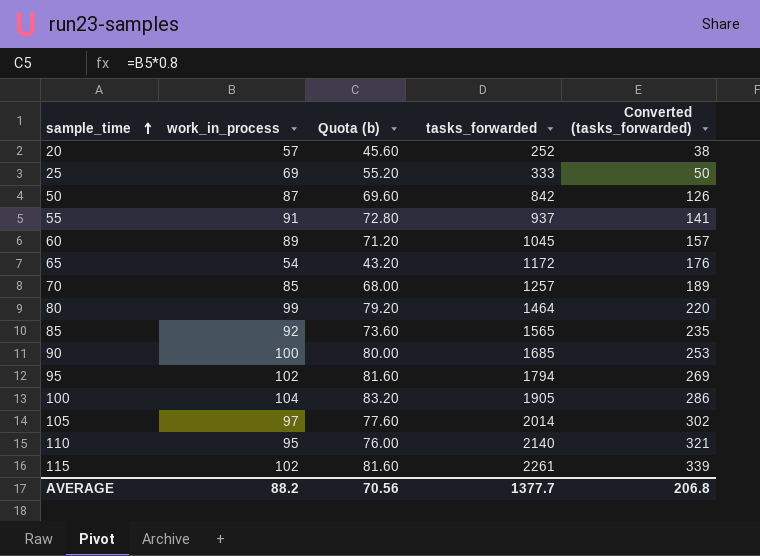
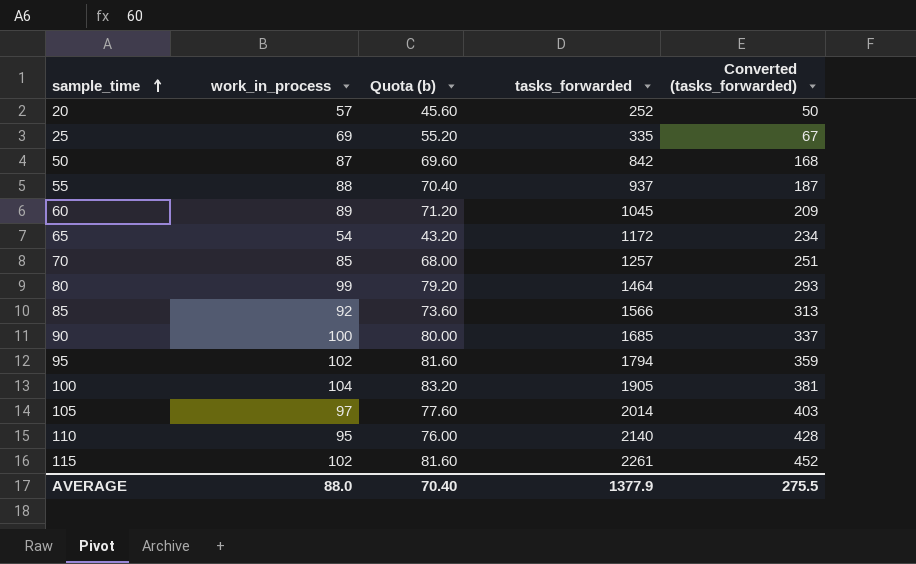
column Converted (tasks_forwarded) | formula: [tasks_forwarded] * 0.15 -> [tasks_forwarded] * 0.2
25 | tasks_forwarded: 333 -> 335
55 | work_in_process: 91 -> 88
55 | Quota (b): 72.80 -> 70.40
85 | tasks_forwarded: 1565 -> 1566
AVERAGE | work_in_process: 88.2 -> 88.0
AVERAGE | Quota (b): 70.56 -> 70.40
AVERAGE | tasks_forwarded: 1377.7 -> 1377.9
AVERAGE | Converted (tasks_forwarded): 206.8 -> 275.5

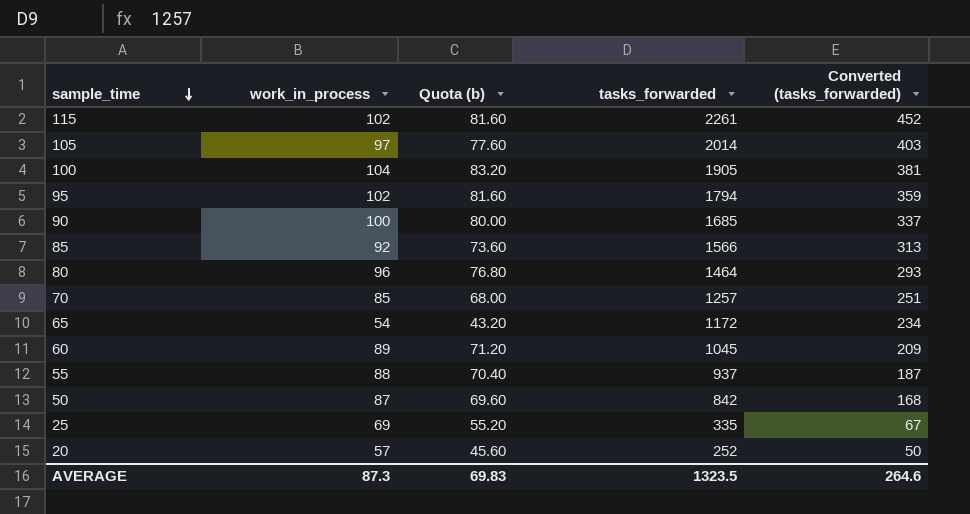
row order: sample_time ascending -> sample_time descending
row 110: 95 | 76.00 | 2140 | 428 -> none
80 | work_in_process: 99 -> 96
80 | Quota (b): 79.20 -> 76.80
AVERAGE | work_in_process: 88.0 -> 87.3
AVERAGE | Quota (b): 70.40 -> 69.83
AVERAGE | tasks_forwarded: 1377.9 -> 1323.5
AVERAGE | Converted (tasks_forwarded): 275.5 -> 264.6

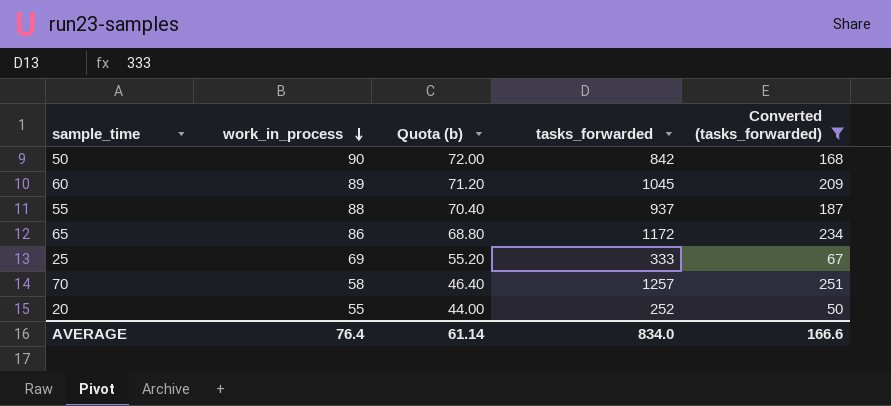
filter: none -> Converted (tasks_forwarded) <= 251
row order: sample_time descending -> work_in_process descending
50 | work_in_process: 87 -> 90
50 | Quota (b): 69.60 -> 72.00
65 | work_in_process: 54 -> 86
65 | Quota (b): 43.20 -> 68.80
25 | tasks_forwarded: 335 -> 333
70 | work_in_process: 85 -> 58
70 | Quota (b): 68.00 -> 46.40
20 | work_in_process: 57 -> 55
20 | Quota (b): 45.60 -> 44.00
AVERAGE | work_in_process: 87.3 -> 76.4
AVERAGE | Quota (b): 69.83 -> 61.14
AVERAGE | tasks_forwarded: 1323.5 -> 834.0
AVERAGE | Converted (tasks_forwarded): 264.6 -> 166.6

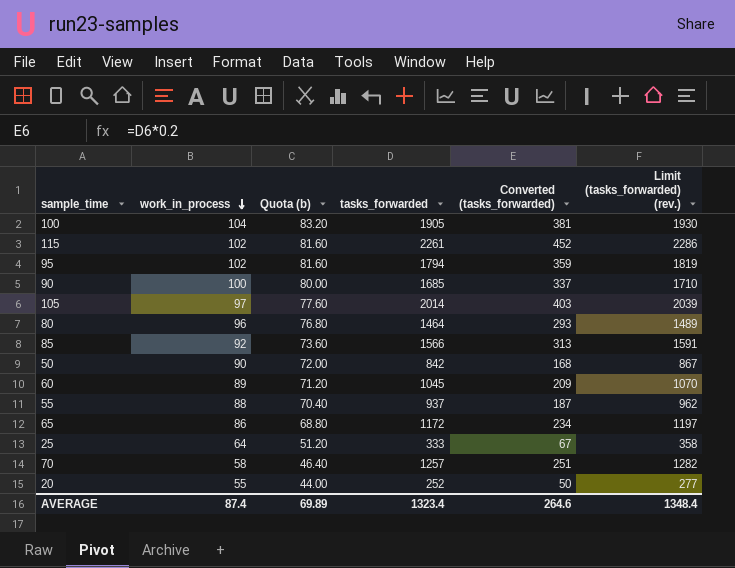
filter: Converted (tasks_forwarded) <= 251 -> none
column Limit (tasks_forwarded) (rev.) | formula: none -> [tasks_forwarded] + 25
25 | work_in_process: 69 -> 64
25 | Quota (b): 55.20 -> 51.20
AVERAGE | work_in_process: 76.4 -> 87.4
AVERAGE | Quota (b): 61.14 -> 69.89
AVERAGE | tasks_forwarded: 834.0 -> 1323.4
AVERAGE | Converted (tasks_forwarded): 166.6 -> 264.6

